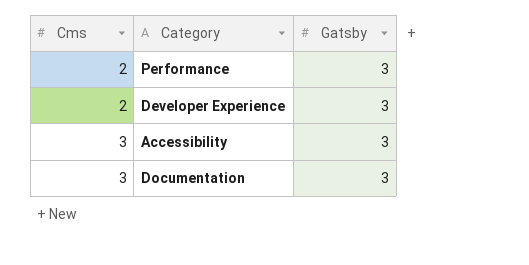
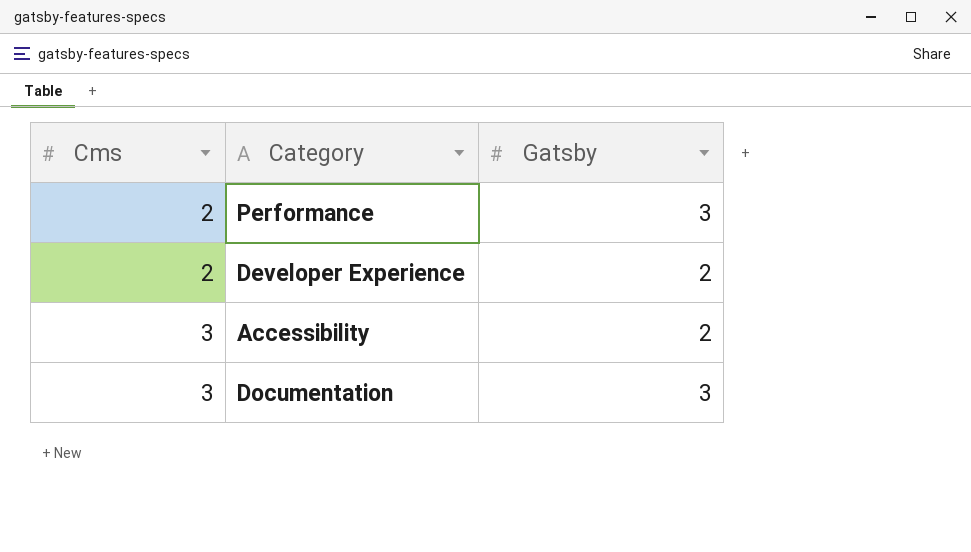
Developer Experience | Gatsby: 3 -> 2
Accessibility | Gatsby: 3 -> 2

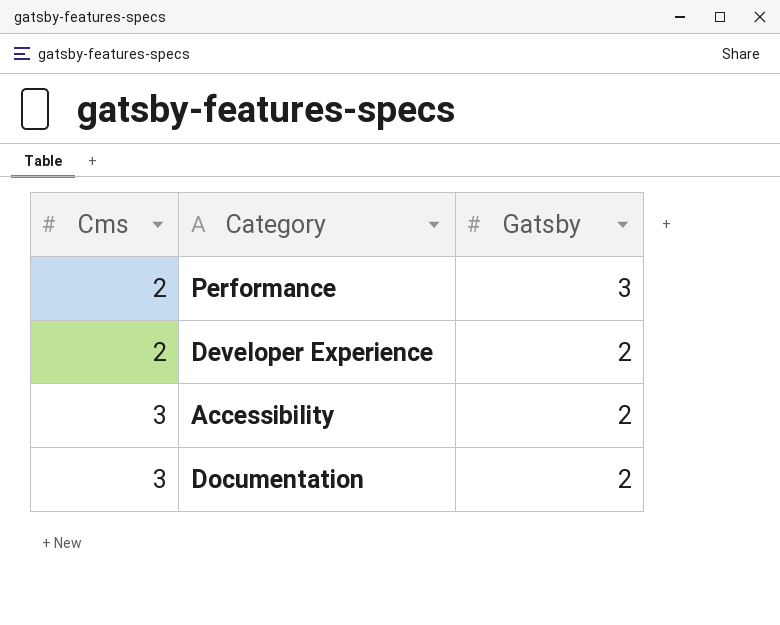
Documentation | Gatsby: 3 -> 2

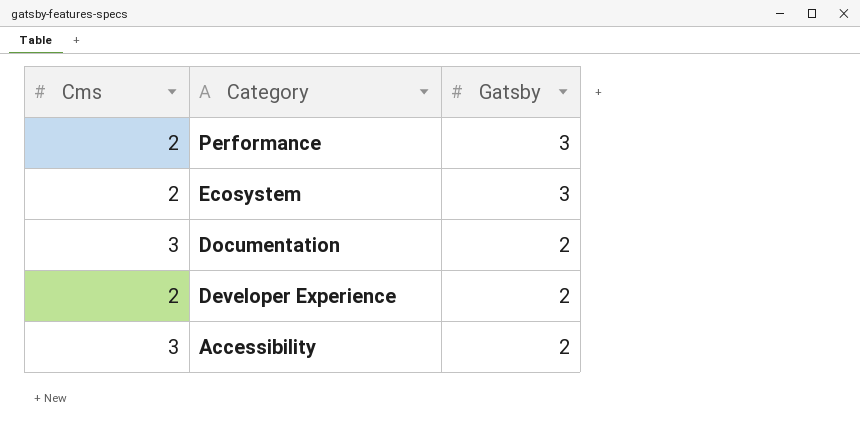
row order: Cms ascending -> Category descending
row Ecosystem: none -> 2 | 3

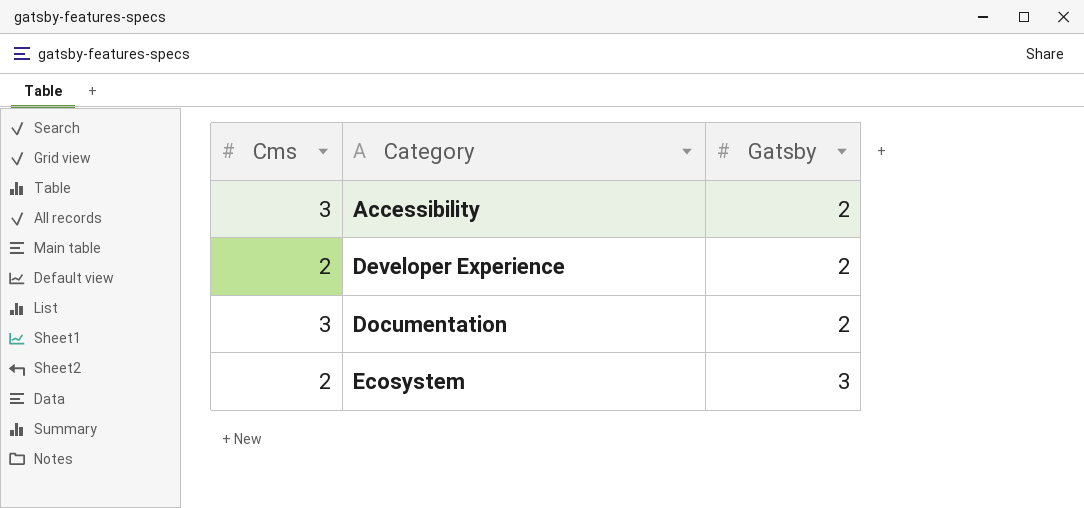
row order: Category descending -> Category ascending
row Performance: 2 | 3 -> none

